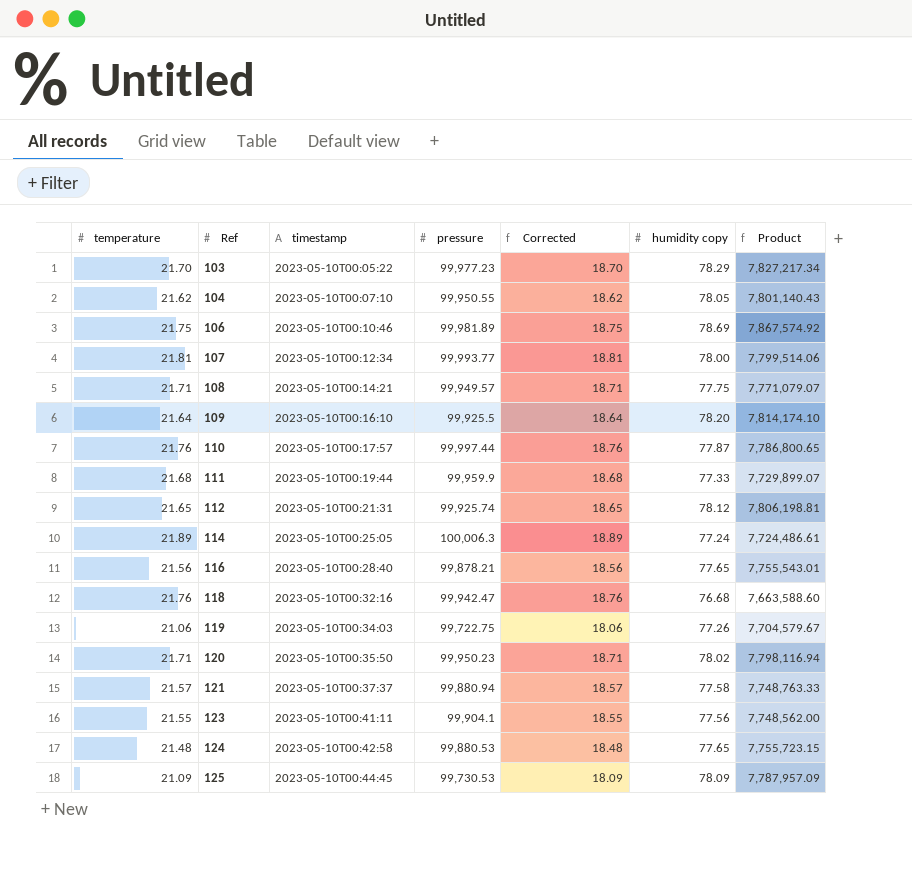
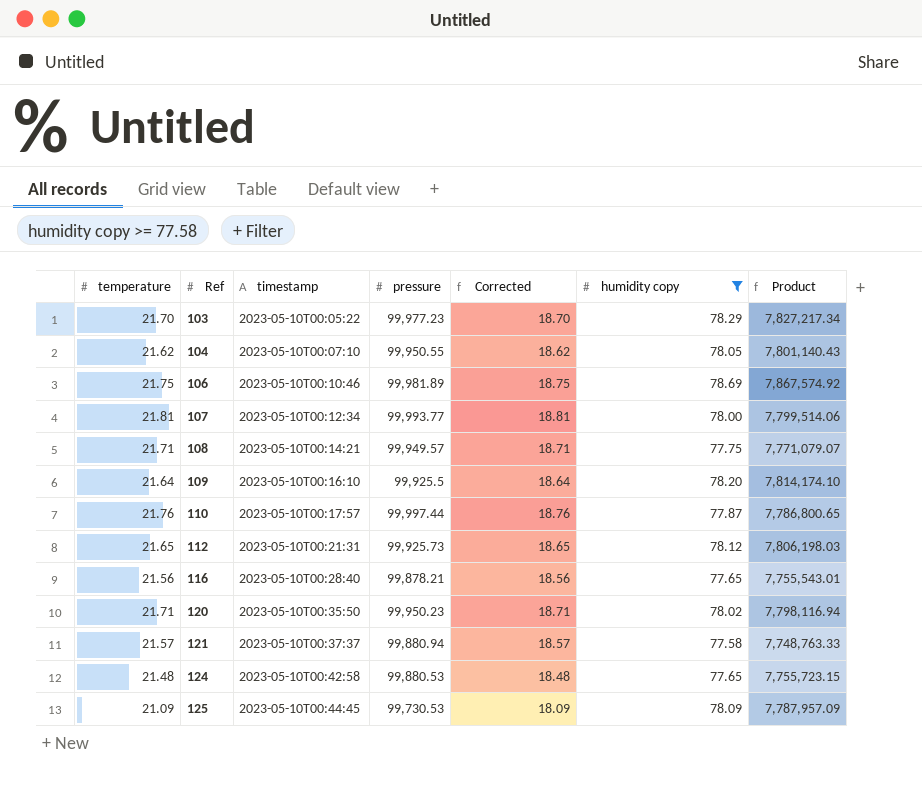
filter: none -> humidity copy >= 77.58
112 | pressure: 99,925.74 -> 99,925.73
112 | Product: 7,806,198.81 -> 7,806,198.03

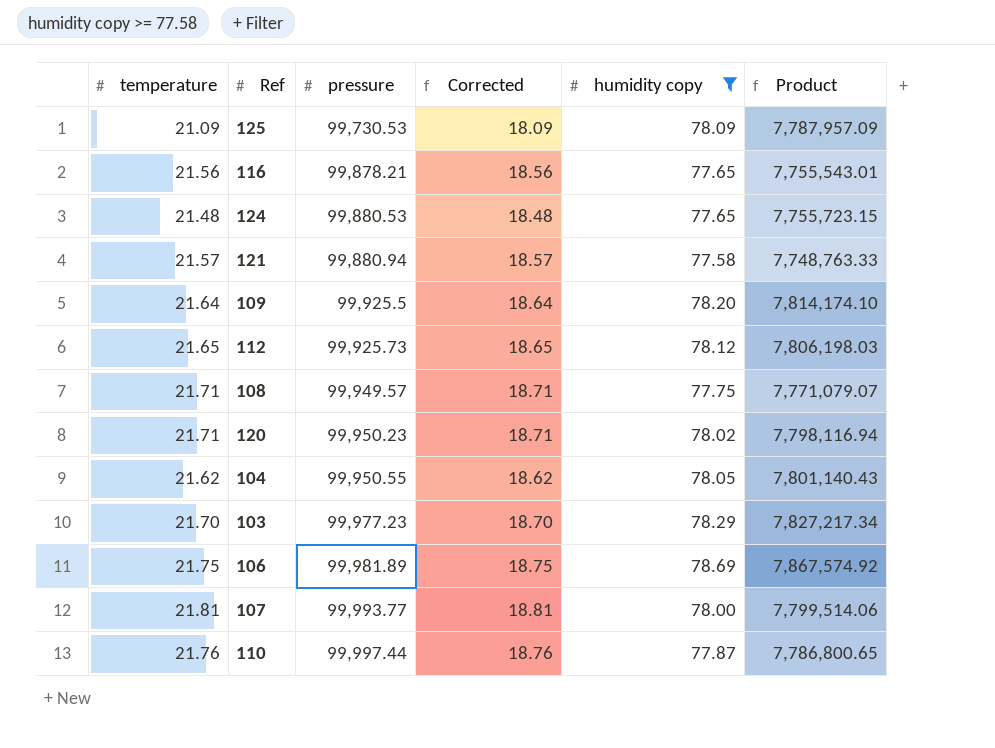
row order: Ref ascending -> pressure ascending
column timestamp | position: 3 -> none

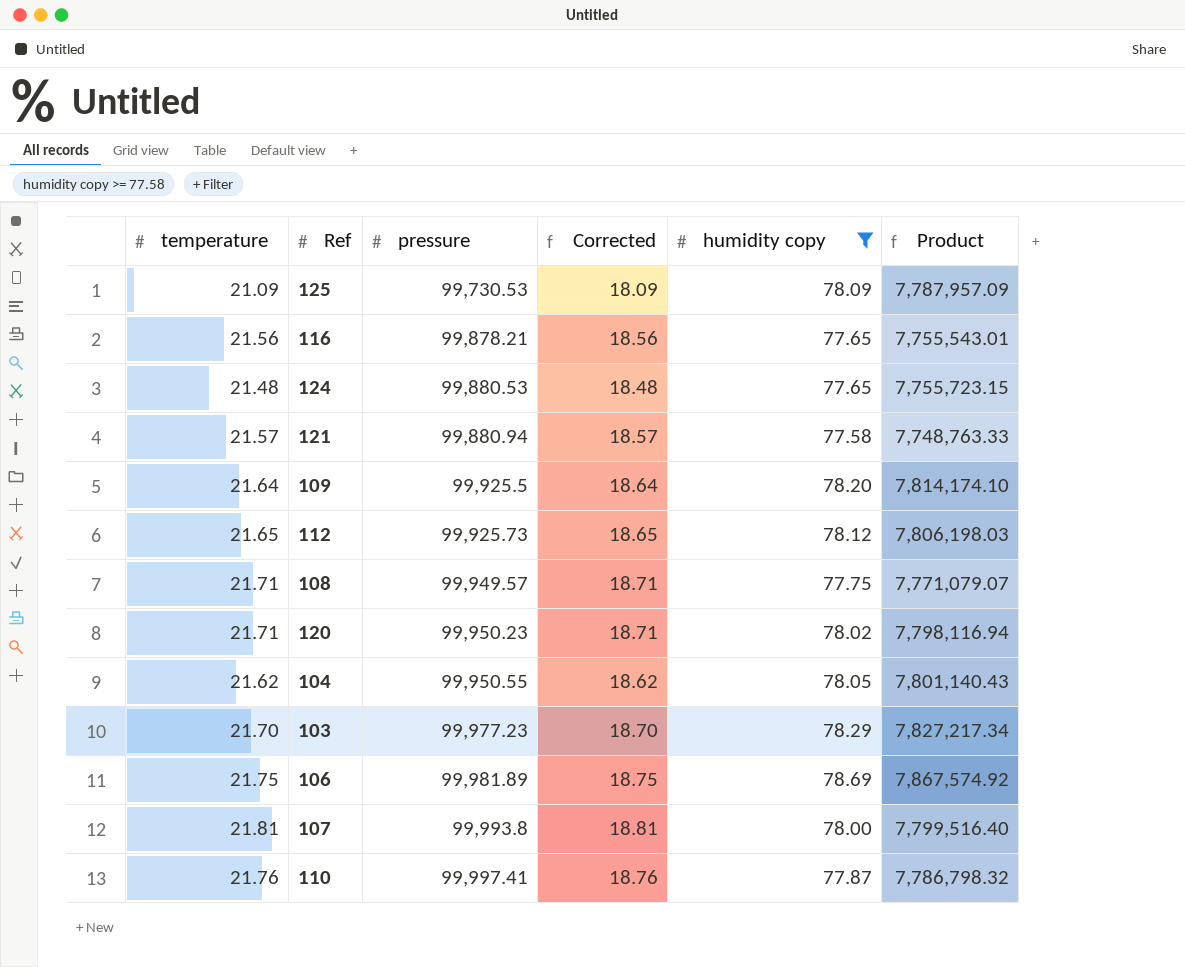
107 | pressure: 99,993.77 -> 99,993.8
107 | Product: 7,799,514.06 -> 7,799,516.40
110 | pressure: 99,997.44 -> 99,997.41
110 | Product: 7,786,800.65 -> 7,786,798.32

